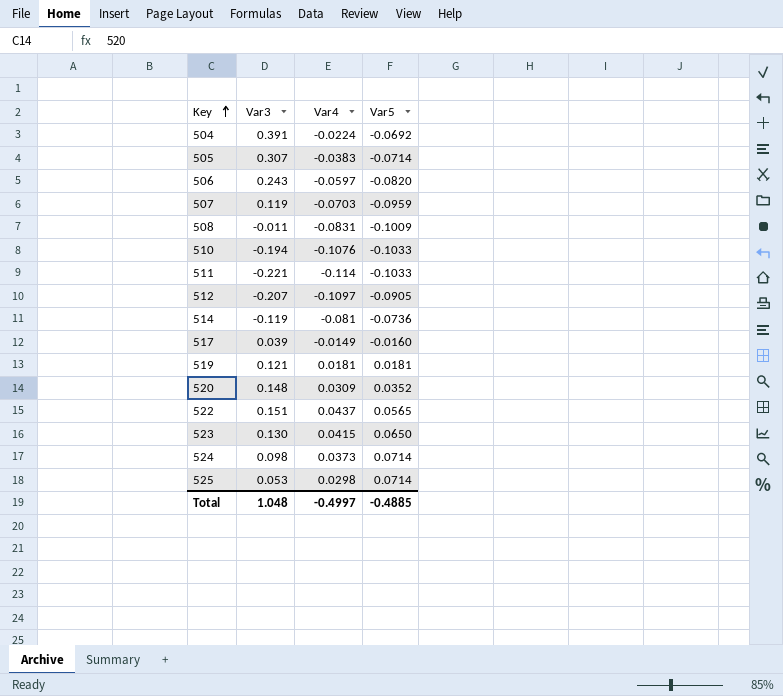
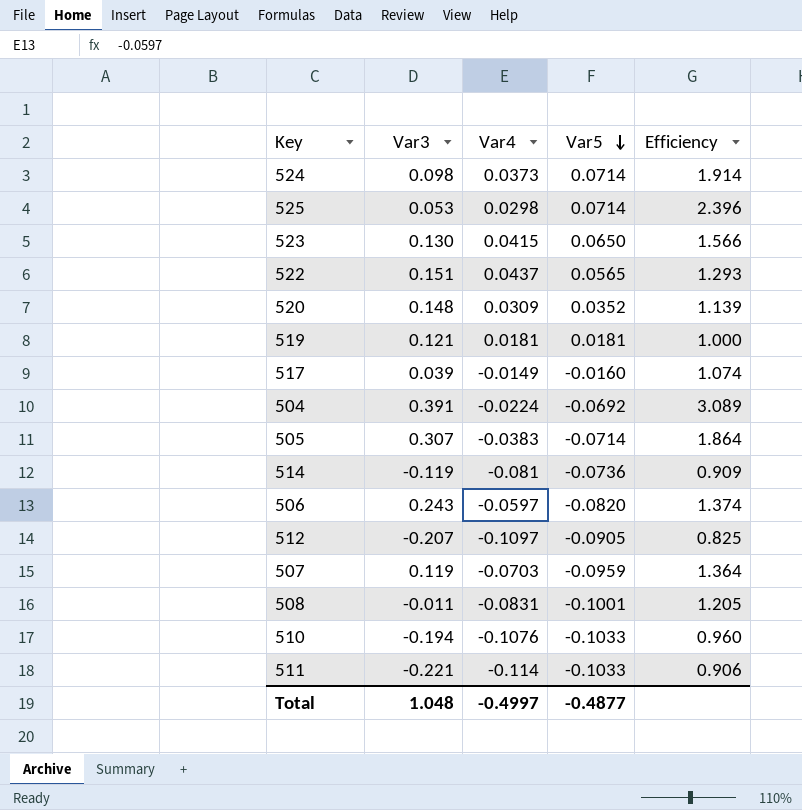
row order: Key ascending -> Var5 descending
column Efficiency | formula: none -> [Var5] / [Var4]
508 | Var5: -0.1009 -> -0.1001
Total | Var5: -0.4885 -> -0.4877

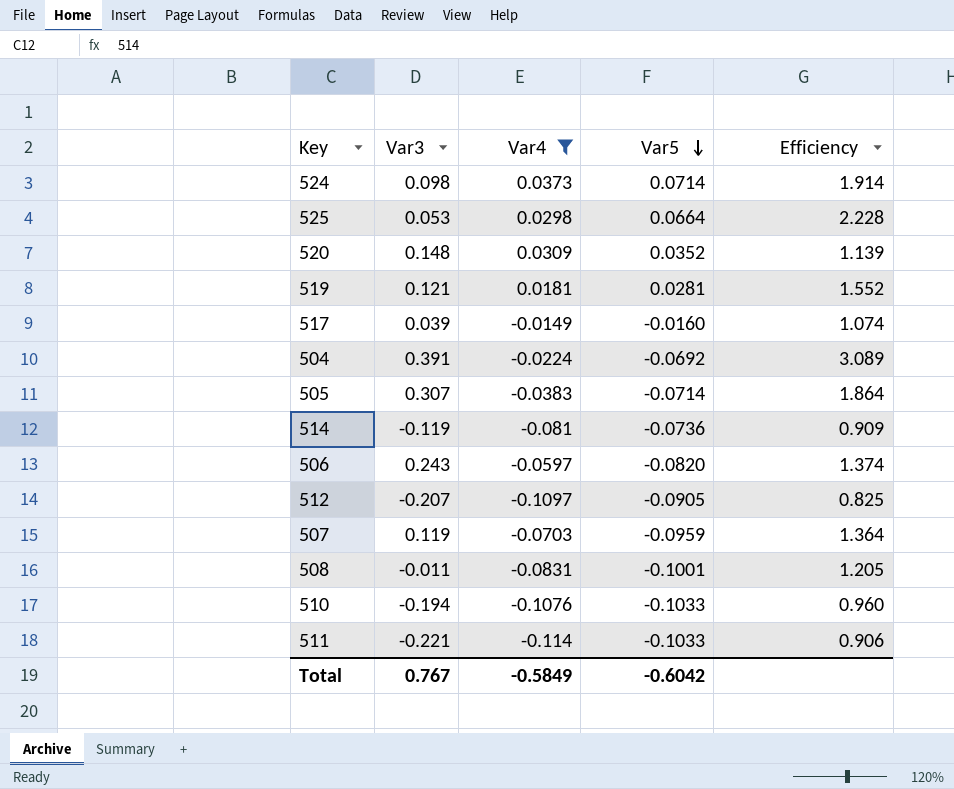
filter: none -> Var4 <= 0.0373
525 | Var5: 0.0714 -> 0.0664
525 | Efficiency: 2.396 -> 2.228
519 | Var5: 0.0181 -> 0.0281
519 | Efficiency: 1.000 -> 1.552
Total | Var3: 1.048 -> 0.767
Total | Var4: -0.4997 -> -0.5849
Total | Var5: -0.4877 -> -0.6042

